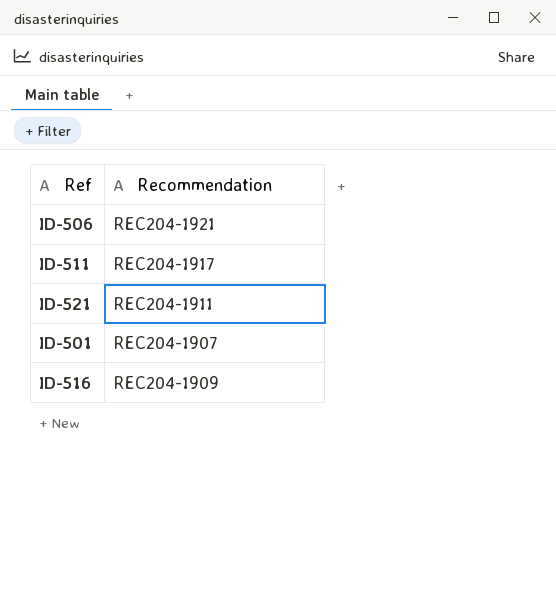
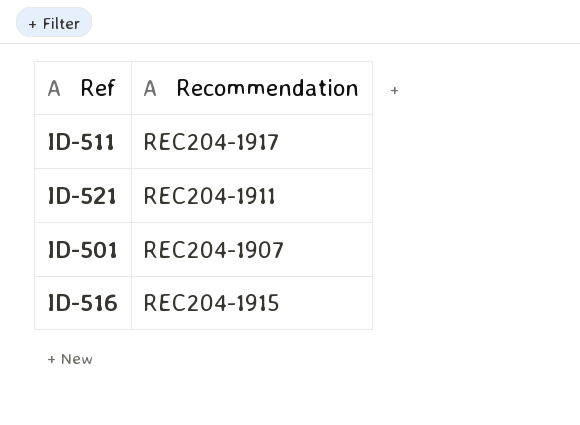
row ID-506: REC204-1921 -> none
ID-516 | Recommendation: REC204-1909 -> REC204-1915

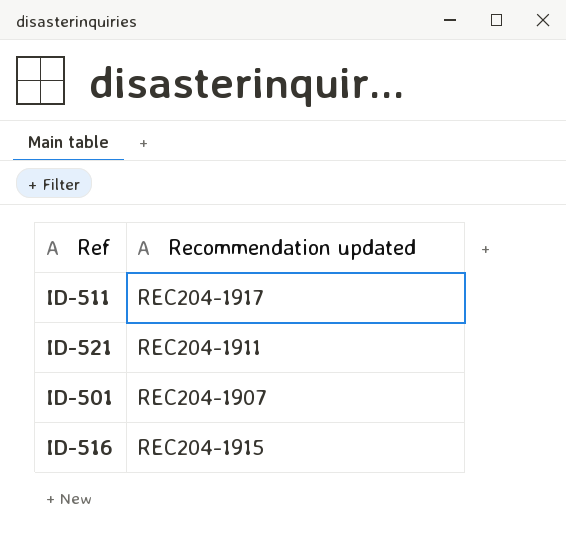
column name: Recommendation -> Recommendation updated

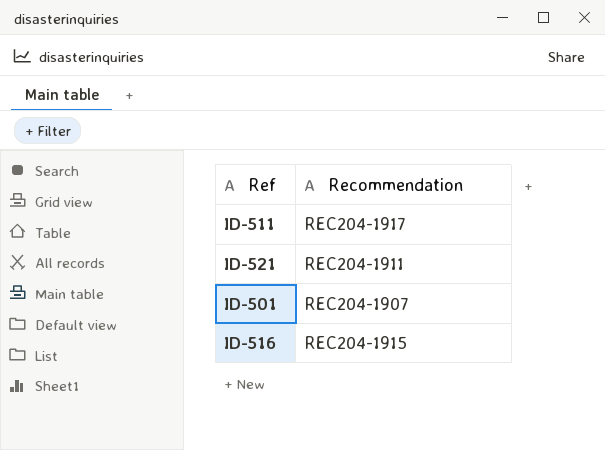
column name: Recommendation updated -> Recommendation

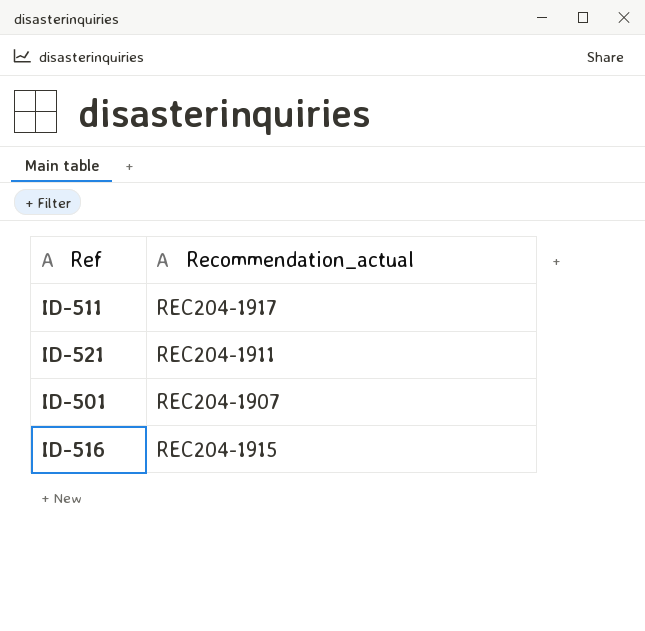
column name: Recommendation -> Recommendation_actual

